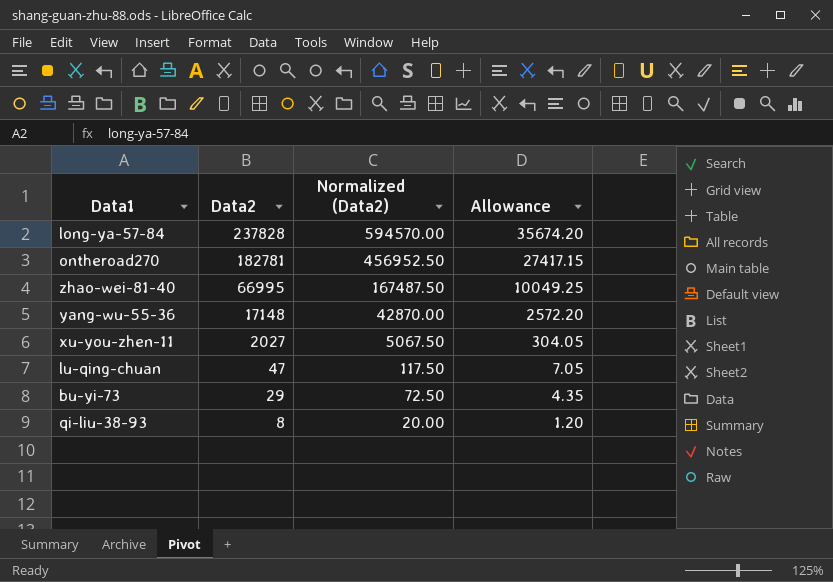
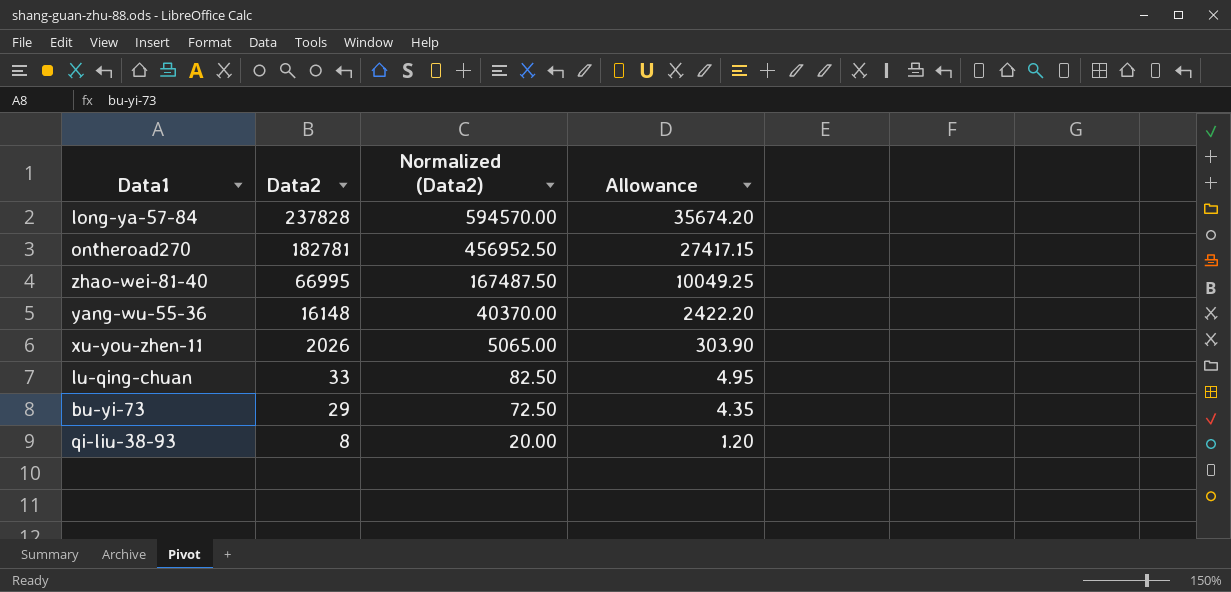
yang-wu-55-36 | Data2: 17148 -> 16148
yang-wu-55-36 | Normalized (Data2): 42870.00 -> 40370.00
yang-wu-55-36 | Allowance: 2572.20 -> 2422.20
xu-you-zhen-11 | Data2: 2027 -> 2026
xu-you-zhen-11 | Normalized (Data2): 5067.50 -> 5065.00
xu-you-zhen-11 | Allowance: 304.05 -> 303.90
lu-qing-chuan | Data2: 47 -> 33
lu-qing-chuan | Normalized (Data2): 117.50 -> 82.50
lu-qing-chuan | Allowance: 7.05 -> 4.95

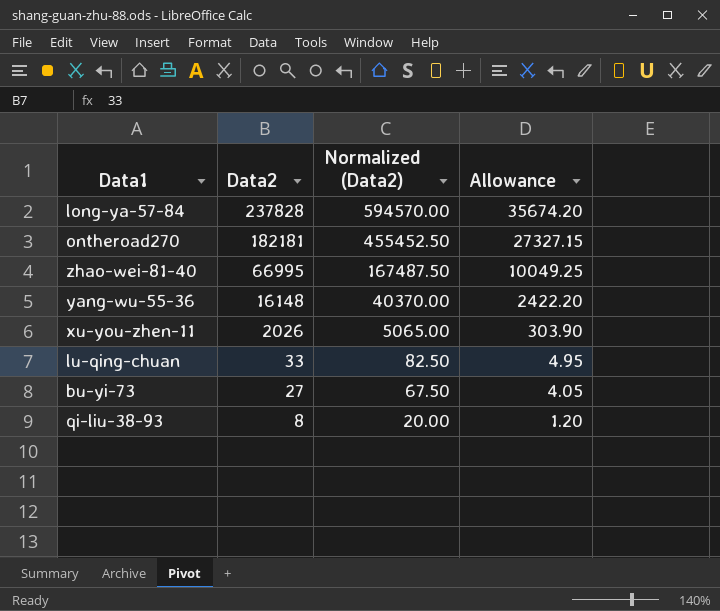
ontheroad270 | Data2: 182781 -> 182181
ontheroad270 | Normalized (Data2): 456952.50 -> 455452.50
ontheroad270 | Allowance: 27417.15 -> 27327.15
bu-yi-73 | Data2: 29 -> 27
bu-yi-73 | Normalized (Data2): 72.50 -> 67.50
bu-yi-73 | Allowance: 4.35 -> 4.05

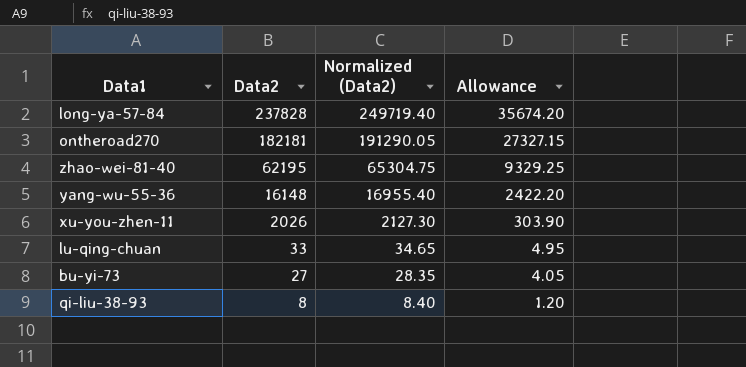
column Normalized (Data2) | formula: [Data2] * 2.5 -> [Data2] * 1.05
zhao-wei-81-40 | Data2: 66995 -> 62195
zhao-wei-81-40 | Allowance: 10049.25 -> 9329.25

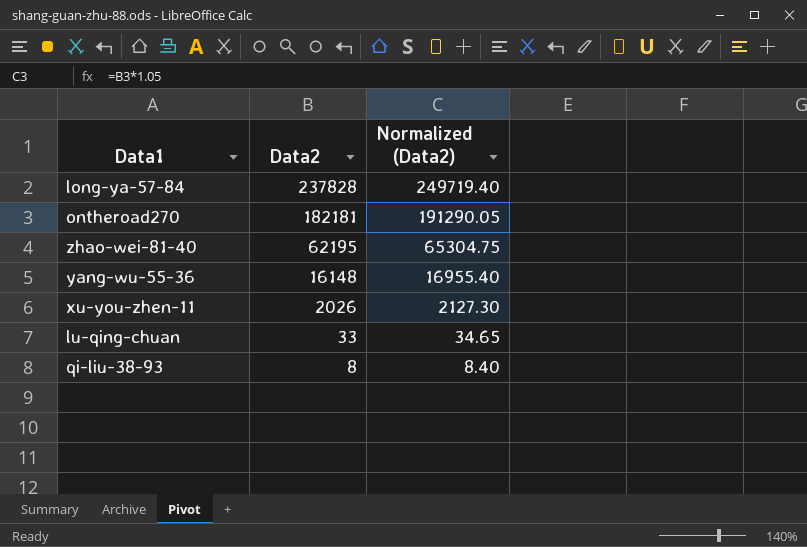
column Allowance | formula: [Data2] * 0.15 -> none
row bu-yi-73: 27 | 28.35 | 4.05 -> none

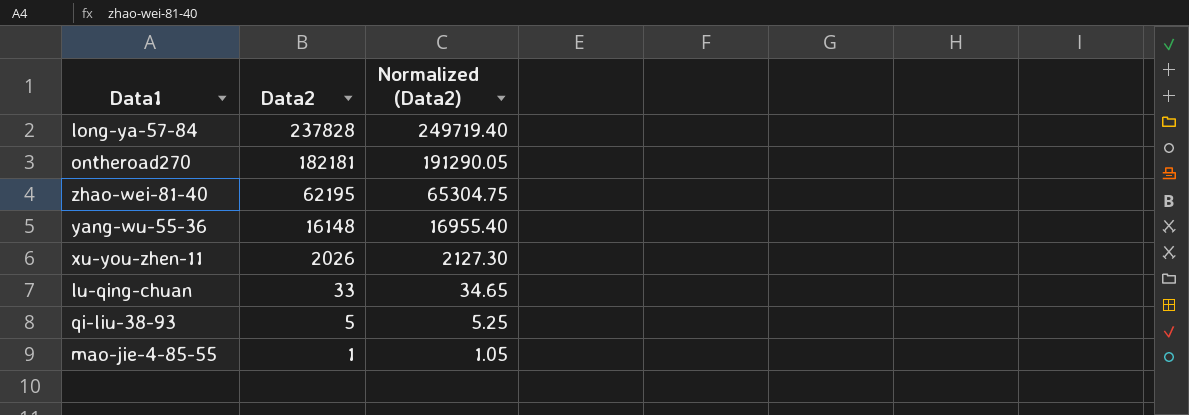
qi-liu-38-93 | Data2: 8 -> 5
qi-liu-38-93 | Normalized (Data2): 8.40 -> 5.25
row mao-jie-4-85-55: none -> 1 | 1.05

